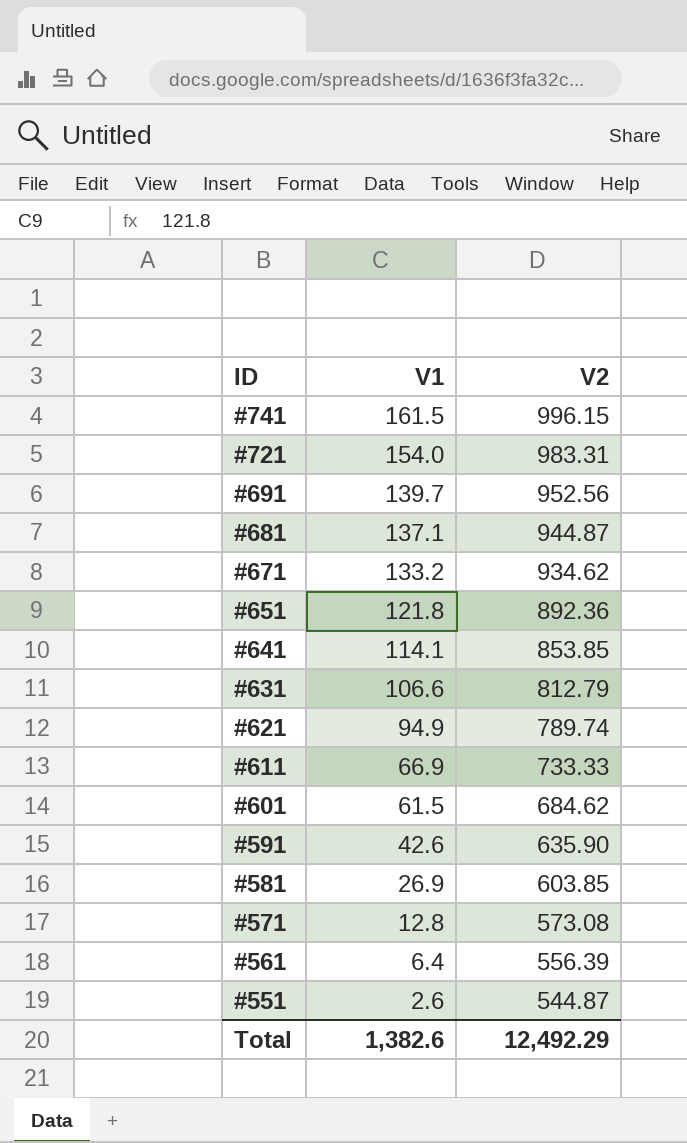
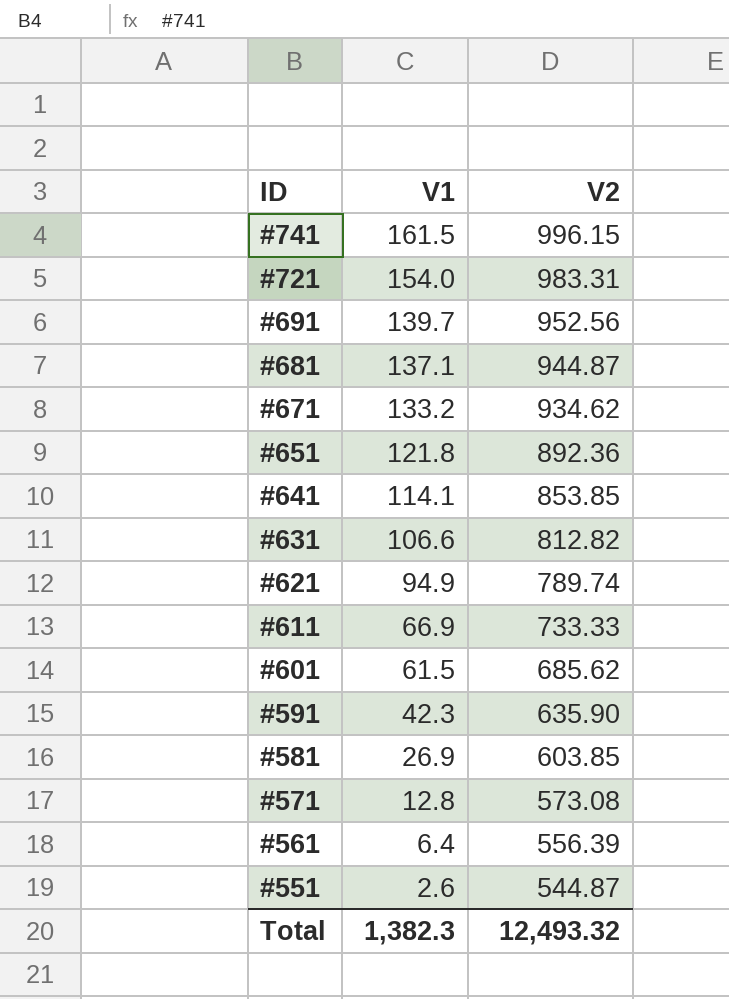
#631 | V2: 812.79 -> 812.82
#601 | V2: 684.62 -> 685.62
#591 | V1: 42.6 -> 42.3
Total | V1: 1,382.6 -> 1,382.3
Total | V2: 12,492.29 -> 12,493.32

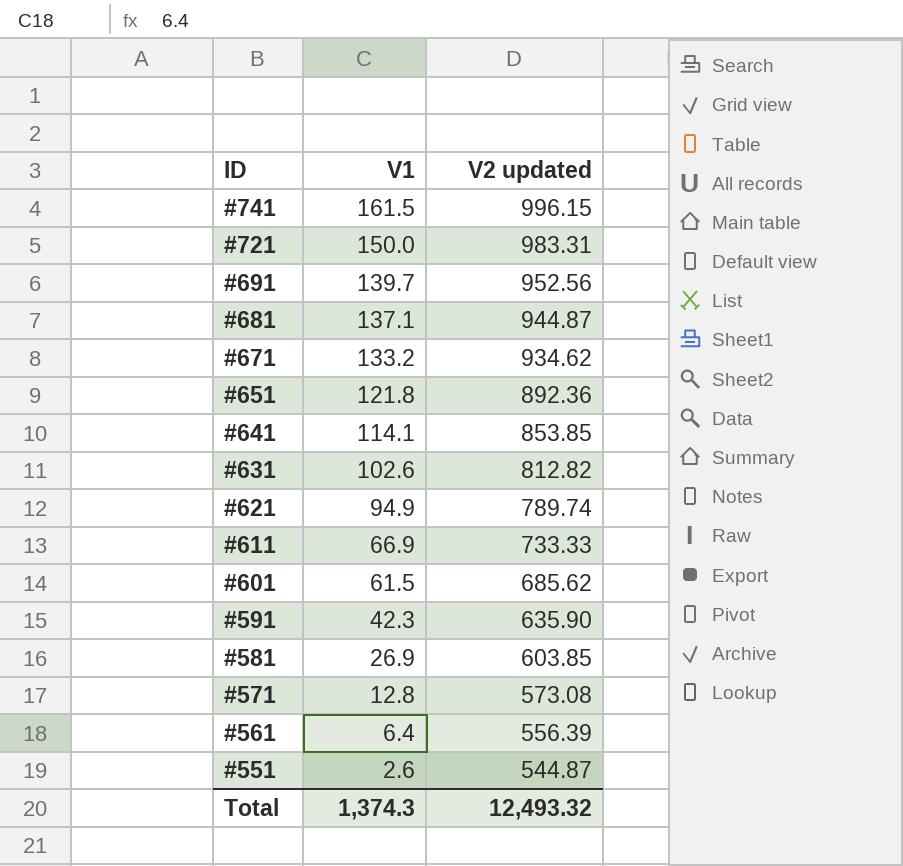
column name: V2 -> V2 updated
#721 | V1: 154.0 -> 150.0
#631 | V1: 106.6 -> 102.6
Total | V1: 1,382.3 -> 1,374.3

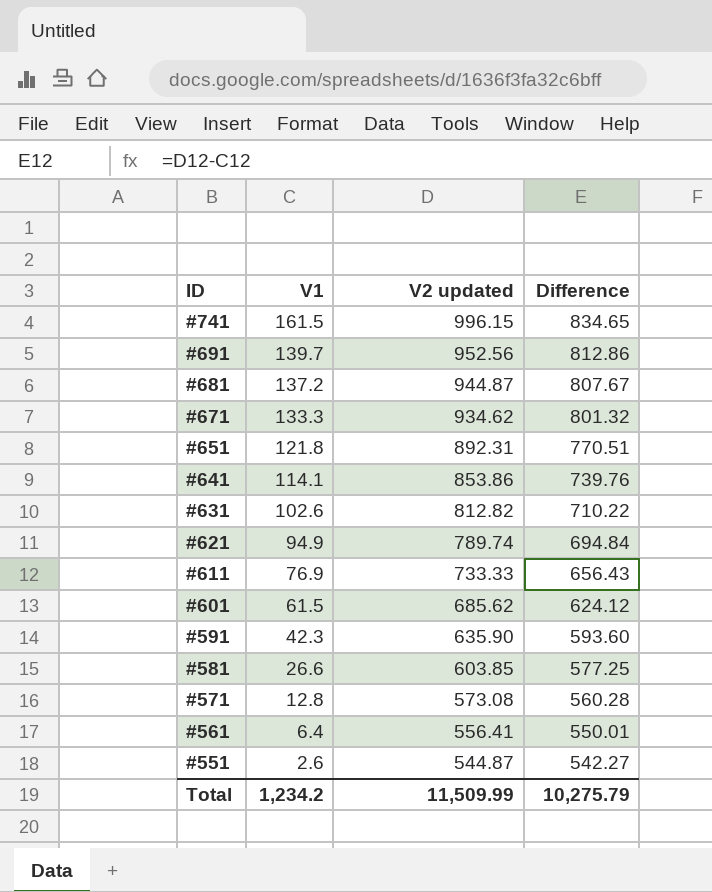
column Difference | formula: none -> [V2 updated] - [V1]
row #721: 150.0 | 983.31 -> none
#681 | V1: 137.1 -> 137.2
#671 | V1: 133.2 -> 133.3
#651 | V2 updated: 892.36 -> 892.31
#641 | V2 updated: 853.85 -> 853.86
#611 | V1: 66.9 -> 76.9
#581 | V1: 26.9 -> 26.6
#561 | V2 updated: 556.39 -> 556.41
Total | V1: 1,374.3 -> 1,234.2
Total | V2 updated: 12,493.32 -> 11,509.99

